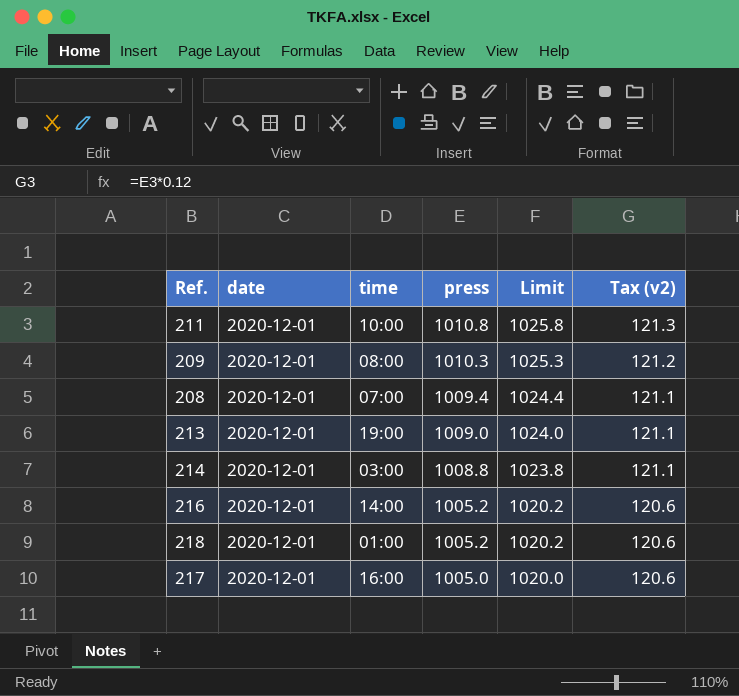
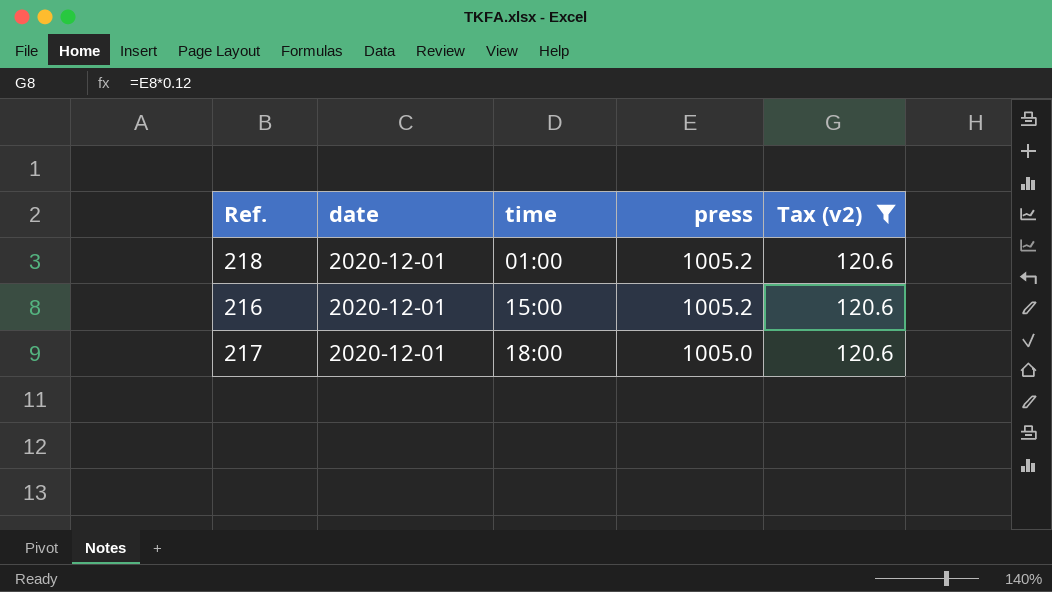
filter: none -> Tax (v2) = 120.6
row order: press descending -> time ascending
column Limit | formula: [press] + 15 -> none
216 | time: 14:00 -> 15:00
217 | time: 16:00 -> 18:00

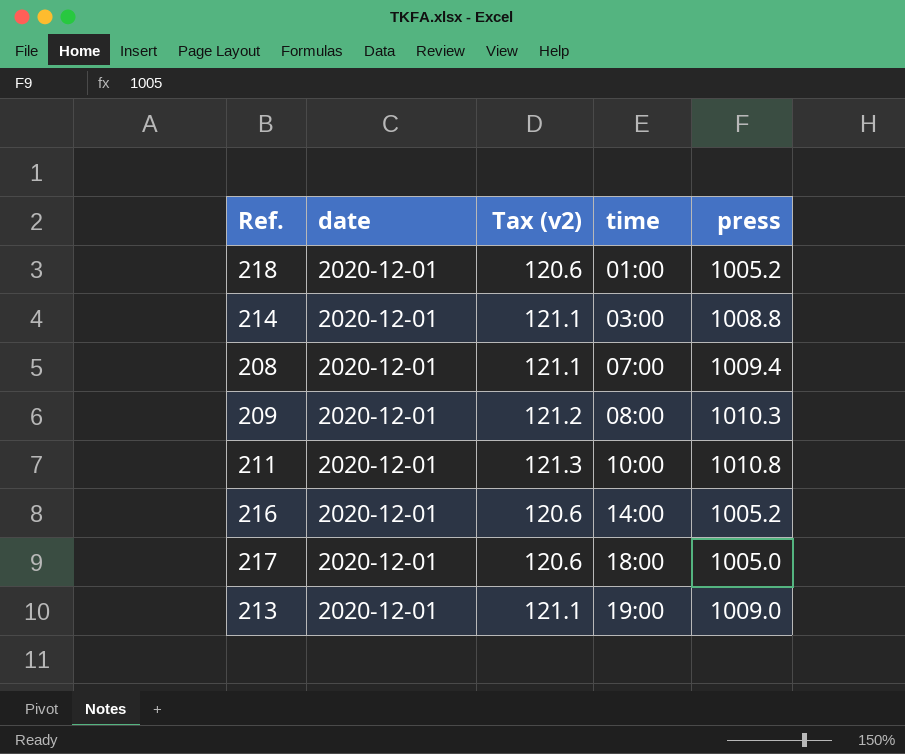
filter: Tax (v2) = 120.6 -> none
column Tax (v2) | position: 5 -> 3
216 | time: 15:00 -> 14:00

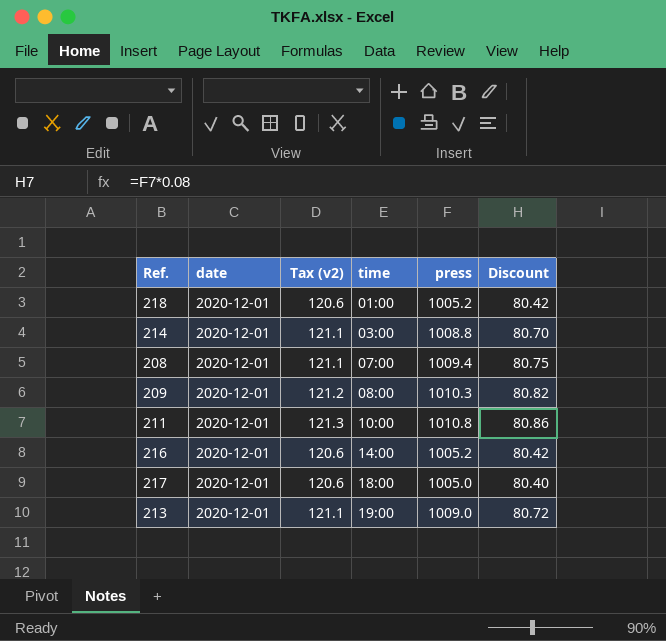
column Discount | formula: none -> [press] * 0.08

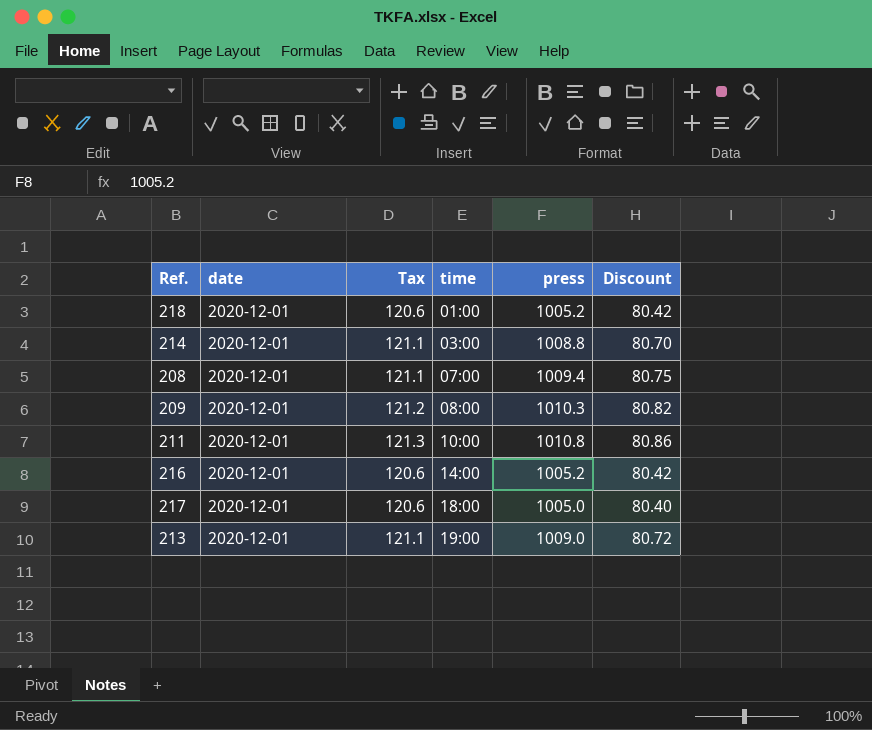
column name: Tax (v2) -> Tax

